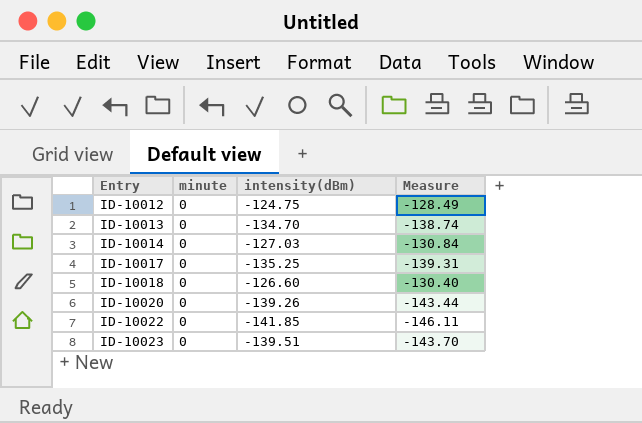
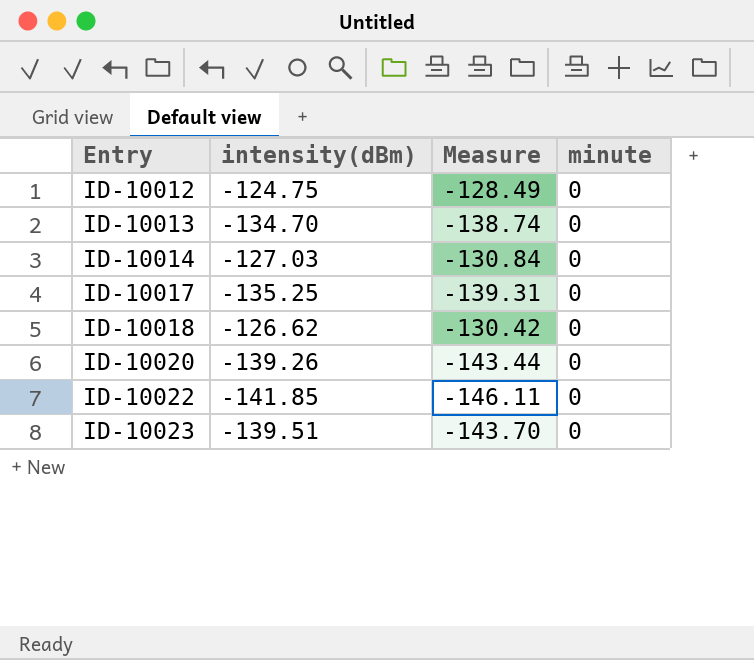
column minute | position: 2 -> 4
ID-10018 | intensity(dBm): -126.60 -> -126.62
ID-10018 | Measure: -130.40 -> -130.42

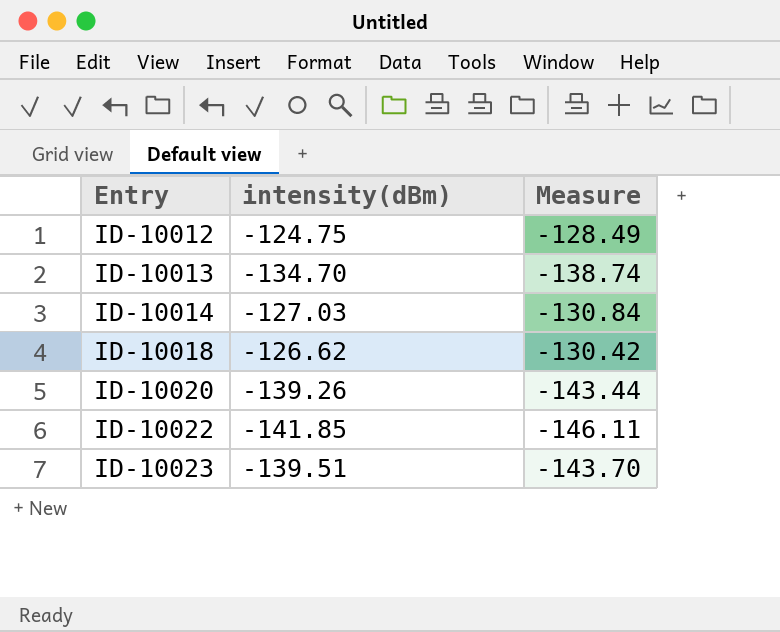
column minute | position: 4 -> none
row ID-10017: -135.25 | -139.31 | 0 -> none

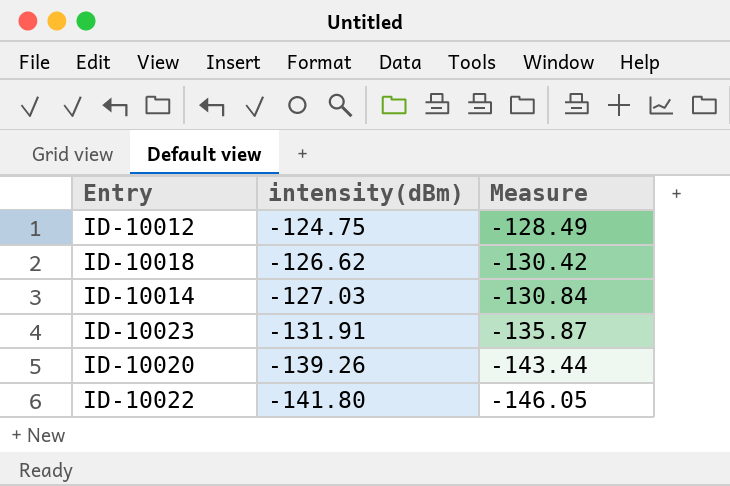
row order: Entry ascending -> intensity(dBm) descending
row ID-10013: -134.70 | -138.74 -> none
ID-10023 | intensity(dBm): -139.51 -> -131.91
ID-10023 | Measure: -143.70 -> -135.87
ID-10022 | intensity(dBm): -141.85 -> -141.80
ID-10022 | Measure: -146.11 -> -146.05

